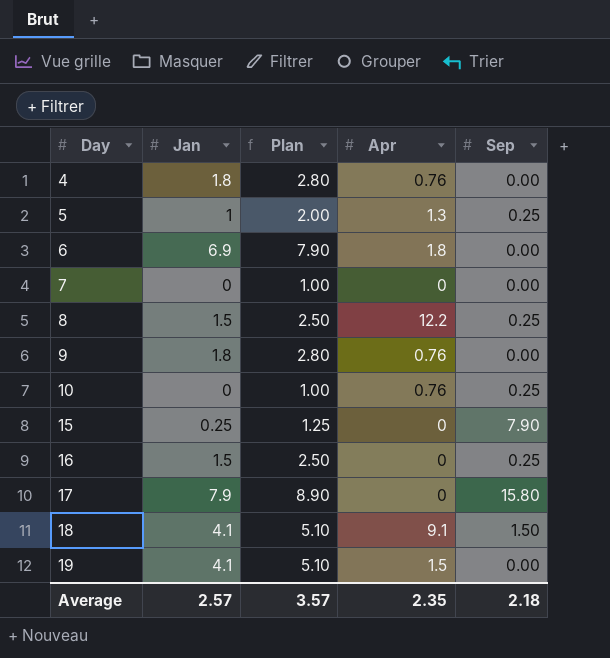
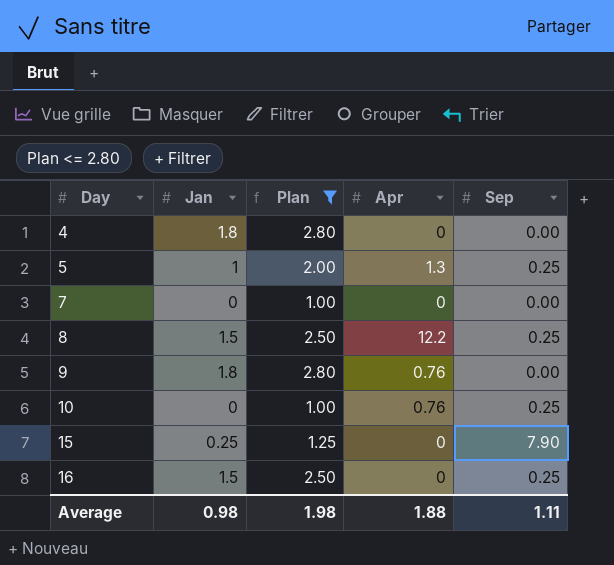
filter: none -> Plan <= 2.80
4 | Apr: 0.76 -> 0
Average | Jan: 2.57 -> 0.98
Average | Plan: 3.57 -> 1.98
Average | Apr: 2.35 -> 1.88
Average | Sep: 2.18 -> 1.11

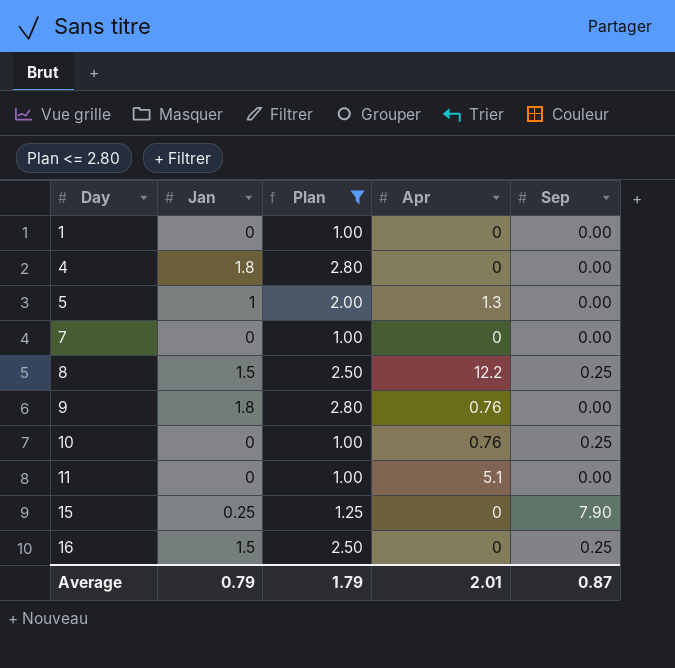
row 1: none -> 0 | 1.00 | 0 | 0.00
5 | Sep: 0.25 -> 0.00
row 11: none -> 0 | 1.00 | 5.1 | 0.00
Average | Jan: 0.98 -> 0.79
Average | Plan: 1.98 -> 1.79
Average | Apr: 1.88 -> 2.01
Average | Sep: 1.11 -> 0.87

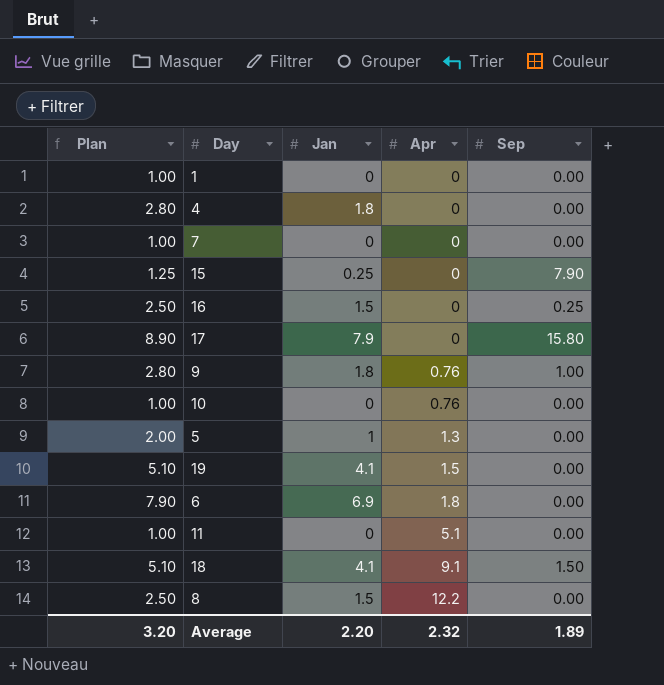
filter: Plan <= 2.80 -> none
row order: Day ascending -> Apr ascending
column Plan | position: 3 -> 1
9 | Sep: 0.00 -> 1.00
10 | Sep: 0.25 -> 0.00
8 | Sep: 0.25 -> 0.00
Average | Plan: 1.79 -> 3.20
Average | Jan: 0.79 -> 2.20
Average | Apr: 2.01 -> 2.32
Average | Sep: 0.87 -> 1.89

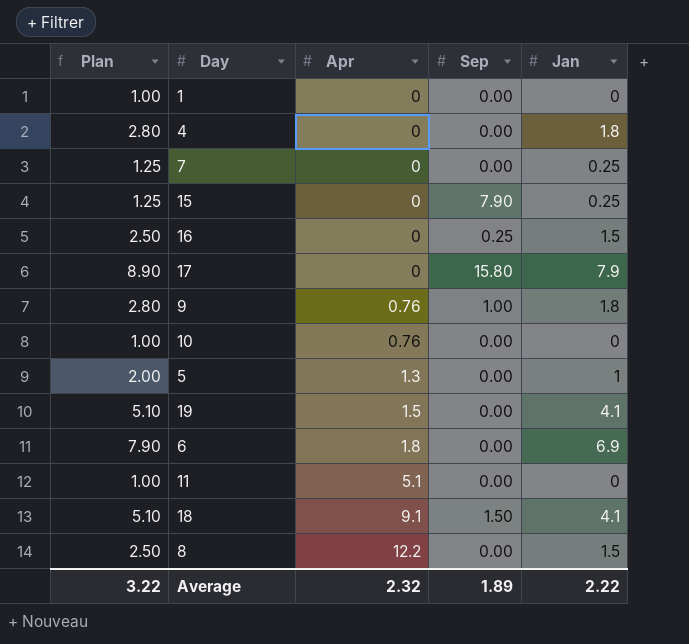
column Jan | position: 3 -> 5
7 | Plan: 1.00 -> 1.25
7 | Jan: 0 -> 0.25
Average | Plan: 3.20 -> 3.22
Average | Jan: 2.20 -> 2.22

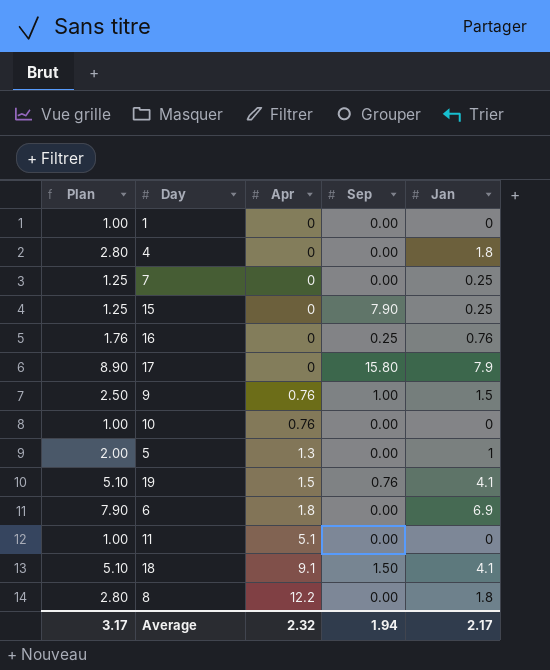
16 | Plan: 2.50 -> 1.76
16 | Jan: 1.5 -> 0.76
9 | Plan: 2.80 -> 2.50
9 | Jan: 1.8 -> 1.5
19 | Sep: 0.00 -> 0.76
8 | Plan: 2.50 -> 2.80
8 | Jan: 1.5 -> 1.8
Average | Plan: 3.22 -> 3.17
Average | Sep: 1.89 -> 1.94
Average | Jan: 2.22 -> 2.17

